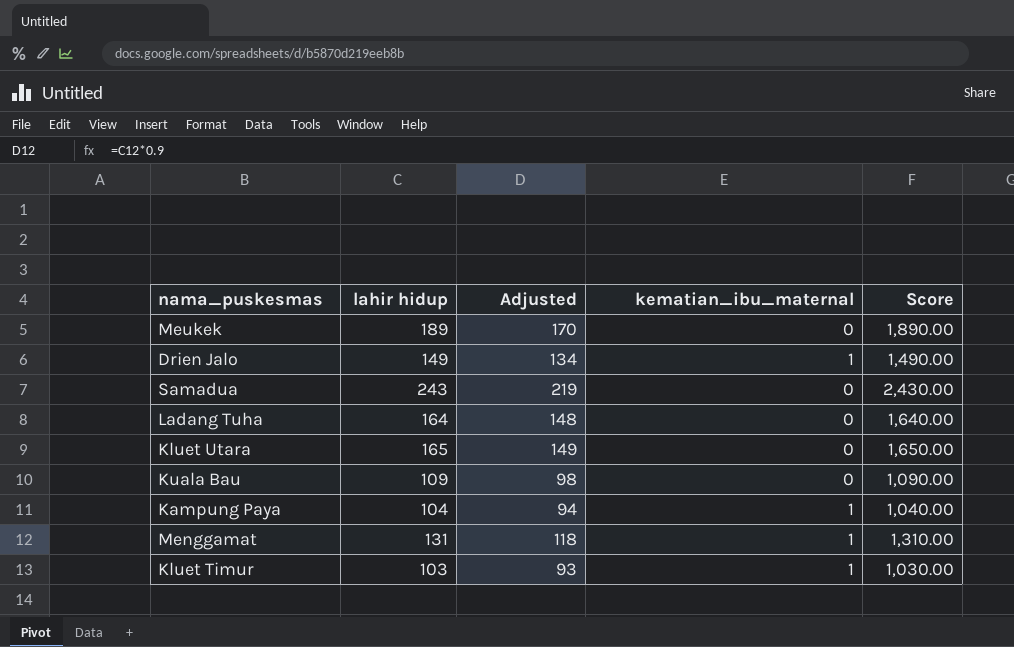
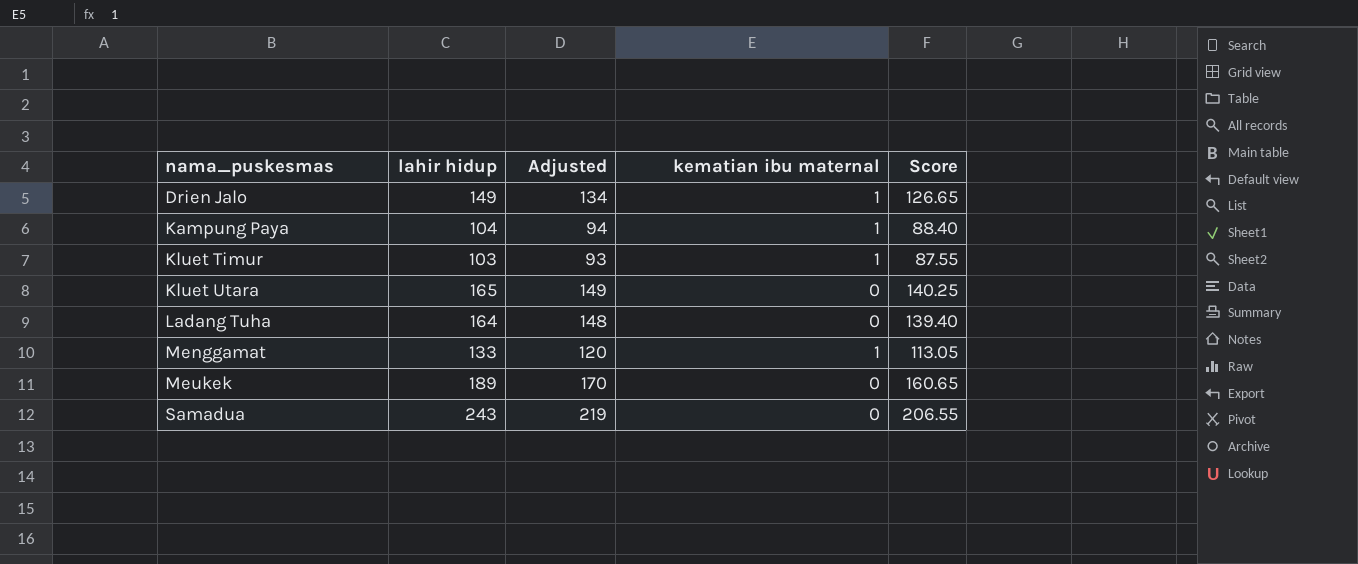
row order: none -> nama_puskesmas ascending
column name: kematian_ibu_maternal -> kematian ibu maternal
column Score | formula: [lahir hidup] * 10 -> [lahir hidup] * 0.85
row Kuala Bau: 109 | 98 | 0 | 1,090.00 -> none
Menggamat | lahir hidup: 131 -> 133
Menggamat | Adjusted: 118 -> 120

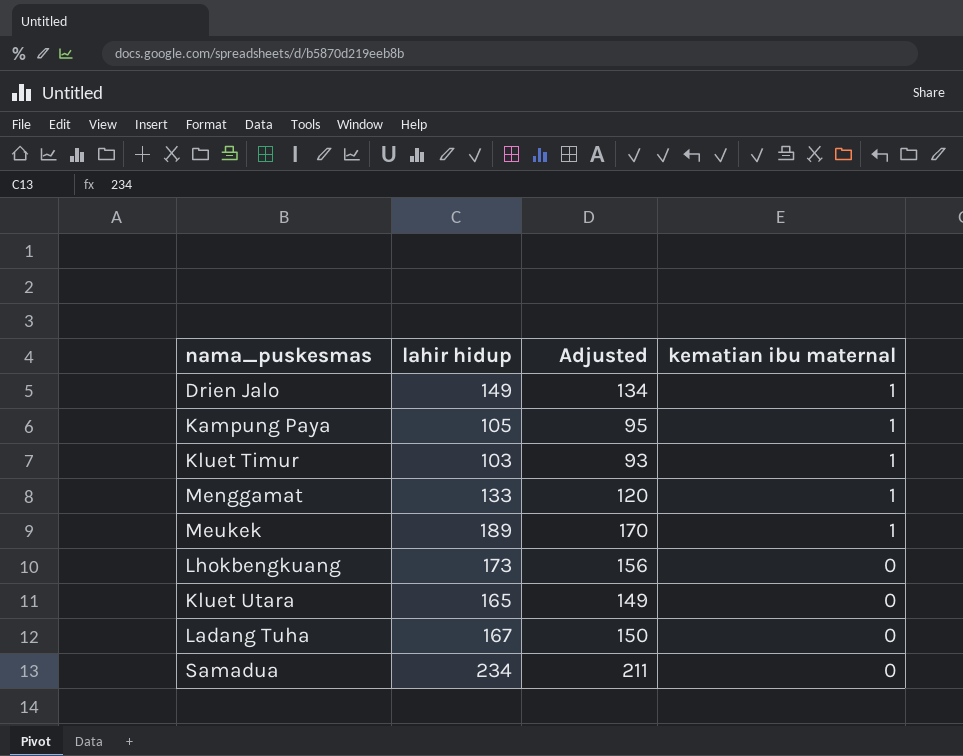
row order: nama_puskesmas ascending -> kematian ibu maternal descending
column Score | formula: [lahir hidup] * 0.85 -> none
Kampung Paya | lahir hidup: 104 -> 105
Kampung Paya | Adjusted: 94 -> 95
Meukek | kematian ibu maternal: 0 -> 1
row Lhokbengkuang: none -> 173 | 156 | 0
Ladang Tuha | lahir hidup: 164 -> 167
Ladang Tuha | Adjusted: 148 -> 150
Samadua | lahir hidup: 243 -> 234
Samadua | Adjusted: 219 -> 211

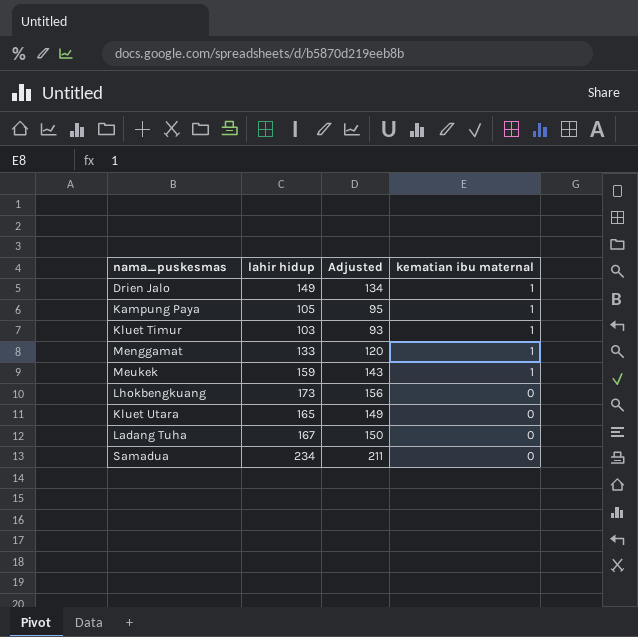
Meukek | lahir hidup: 189 -> 159
Meukek | Adjusted: 170 -> 143

